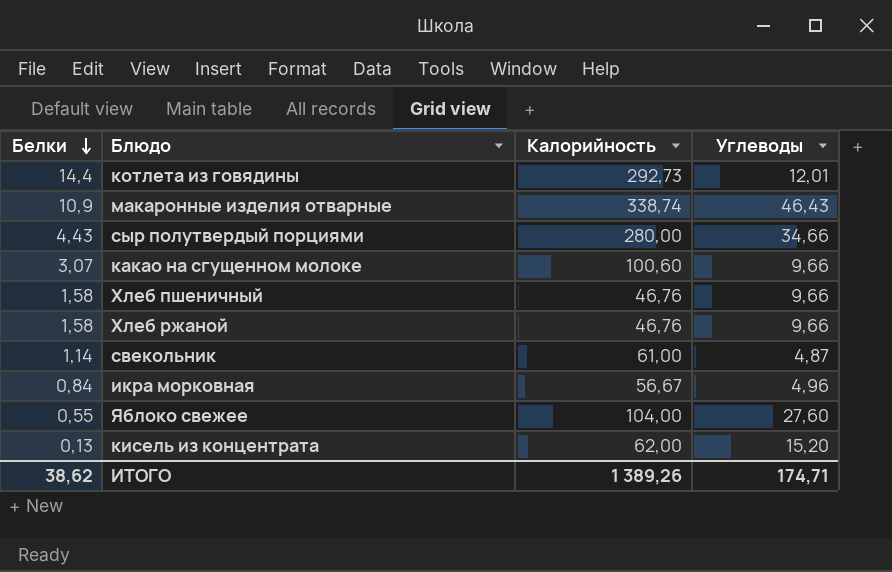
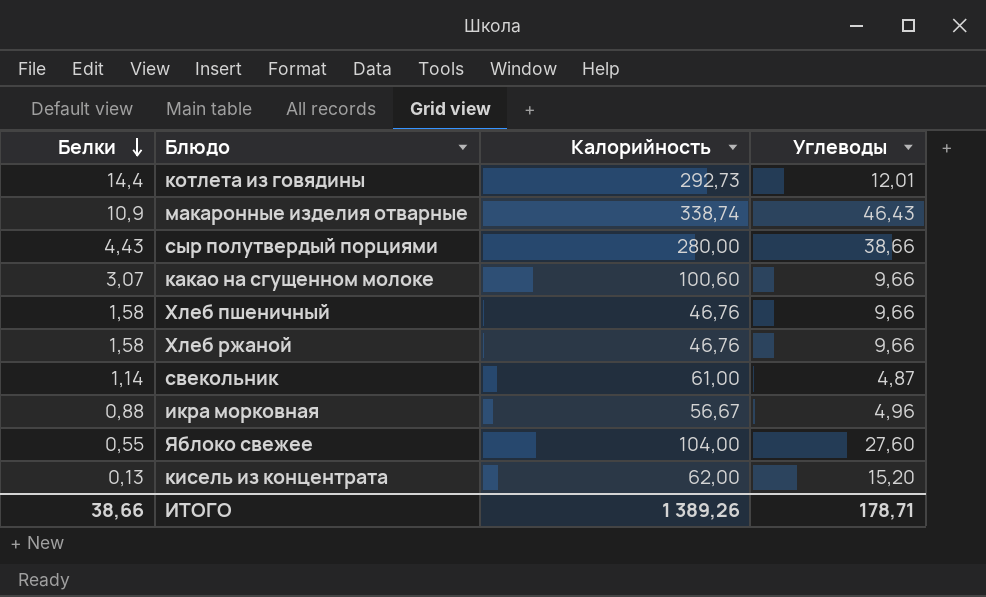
сыр полутвердый порциями | Углеводы: 34,66 -> 38,66
икра морковная | Белки: 0,84 -> 0,88
ИТОГО | Белки: 38,62 -> 38,66
ИТОГО | Углеводы: 174,71 -> 178,71

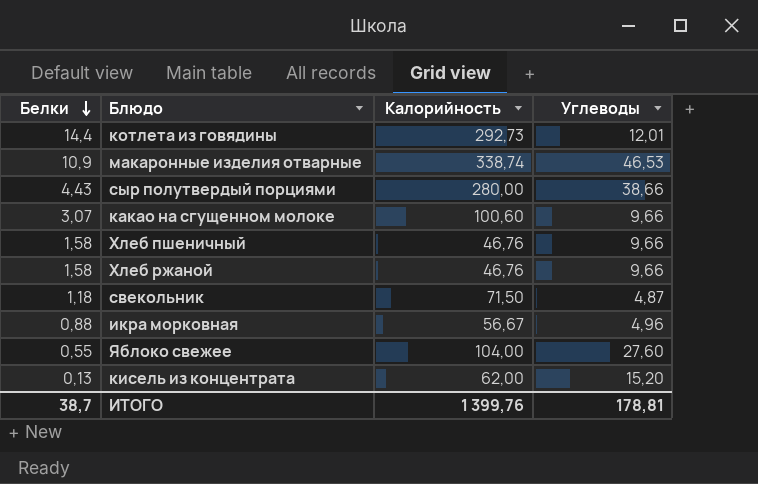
макаронные изделия отварные | Углеводы: 46,43 -> 46,53
свекольник | Белки: 1,14 -> 1,18
свекольник | Калорийность: 61,00 -> 71,50
ИТОГО | Белки: 38,66 -> 38,7
ИТОГО | Калорийность: 1 389,26 -> 1 399,76
ИТОГО | Углеводы: 178,71 -> 178,81

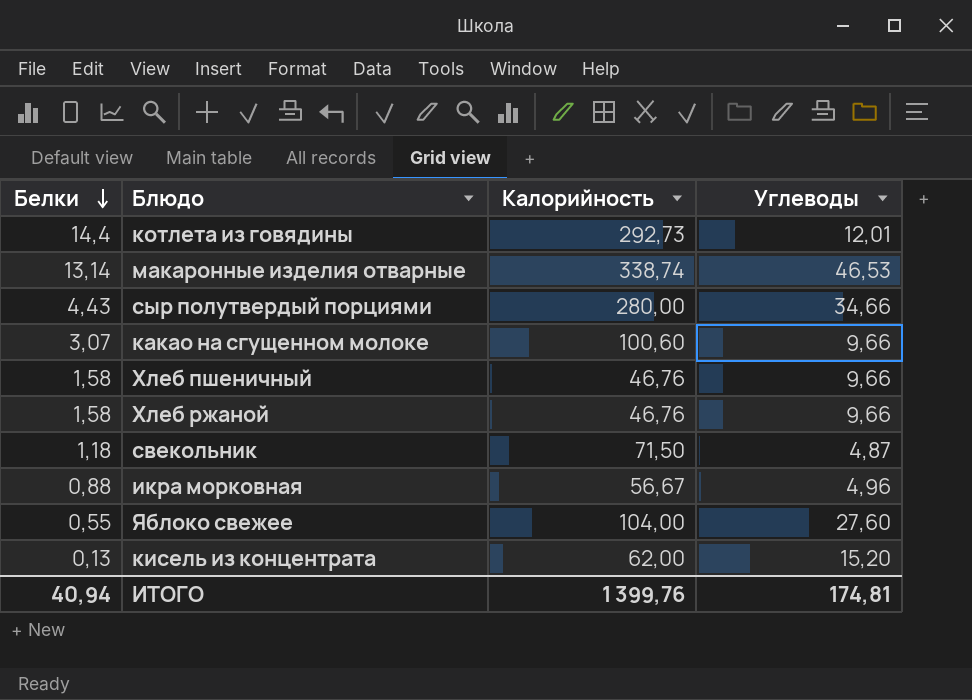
макаронные изделия отварные | Белки: 10,9 -> 13,14
сыр полутвердый порциями | Углеводы: 38,66 -> 34,66
ИТОГО | Белки: 38,7 -> 40,94
ИТОГО | Углеводы: 178,81 -> 174,81

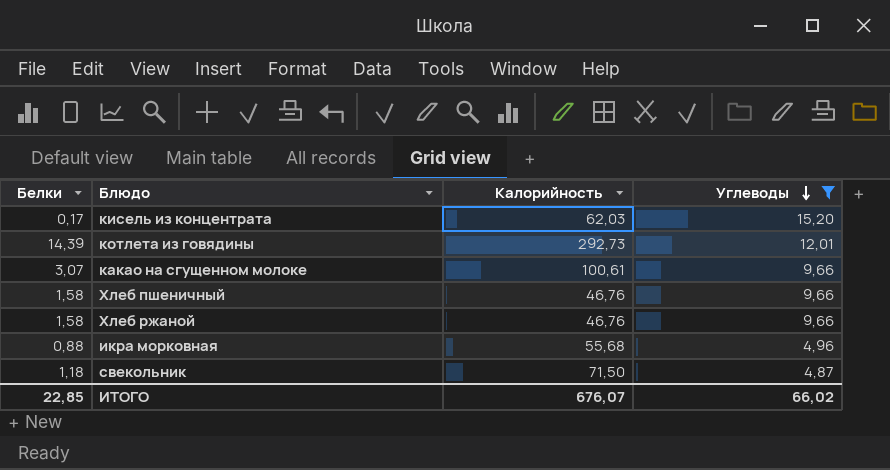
filter: none -> Углеводы <= 15,20
row order: Белки descending -> Углеводы descending
кисель из концентрата | Белки: 0,13 -> 0,17
кисель из концентрата | Калорийность: 62,00 -> 62,03
котлета из говядины | Белки: 14,4 -> 14,39
какао на сгущенном молоке | Калорийность: 100,60 -> 100,61
икра морковная | Калорийность: 56,67 -> 55,68
ИТОГО | Белки: 40,94 -> 22,85
ИТОГО | Калорийность: 1 399,76 -> 676,07
ИТОГО | Углеводы: 174,81 -> 66,02

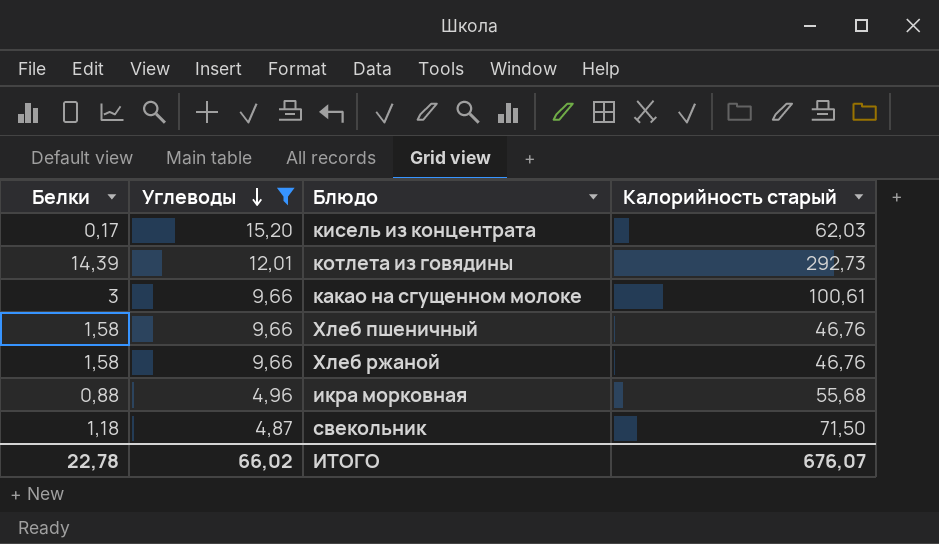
column Углеводы | position: 4 -> 2
column name: Калорийность -> Калорийность старый
какао на сгущенном молоке | Белки: 3,07 -> 3
ИТОГО | Белки: 22,85 -> 22,78

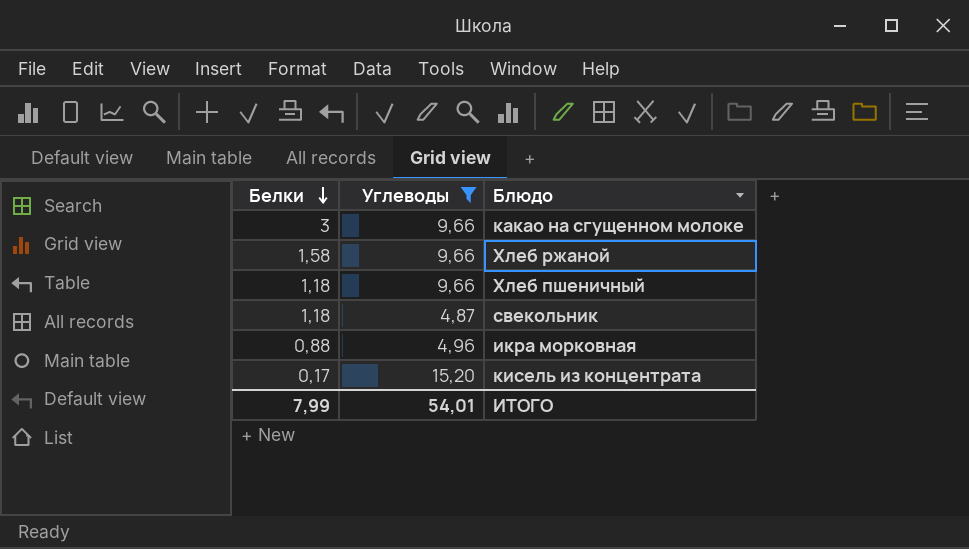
row order: Углеводы descending -> Белки descending
column Калорийность старый | position: 4 -> none
row котлета из говядины: 14,39 | 12,01 | 292,73 -> none
Хлеб пшеничный | Белки: 1,58 -> 1,18
ИТОГО | Белки: 22,78 -> 7,99
ИТОГО | Углеводы: 66,02 -> 54,01

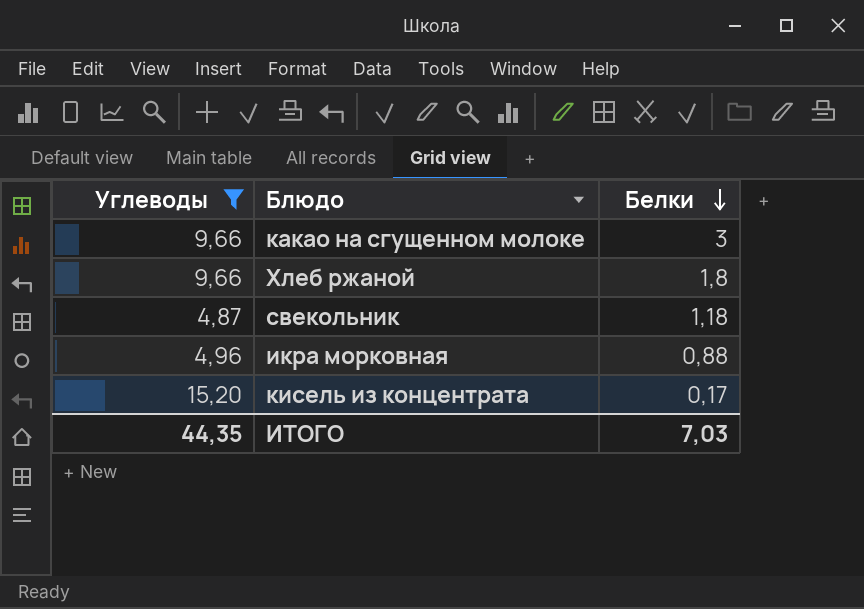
column Белки | position: 1 -> 3
row Хлеб пшеничный: 1,18 | 9,66 -> none
Хлеб ржаной | Белки: 1,58 -> 1,8
ИТОГО | Углеводы: 54,01 -> 44,35
ИТОГО | Белки: 7,99 -> 7,03

